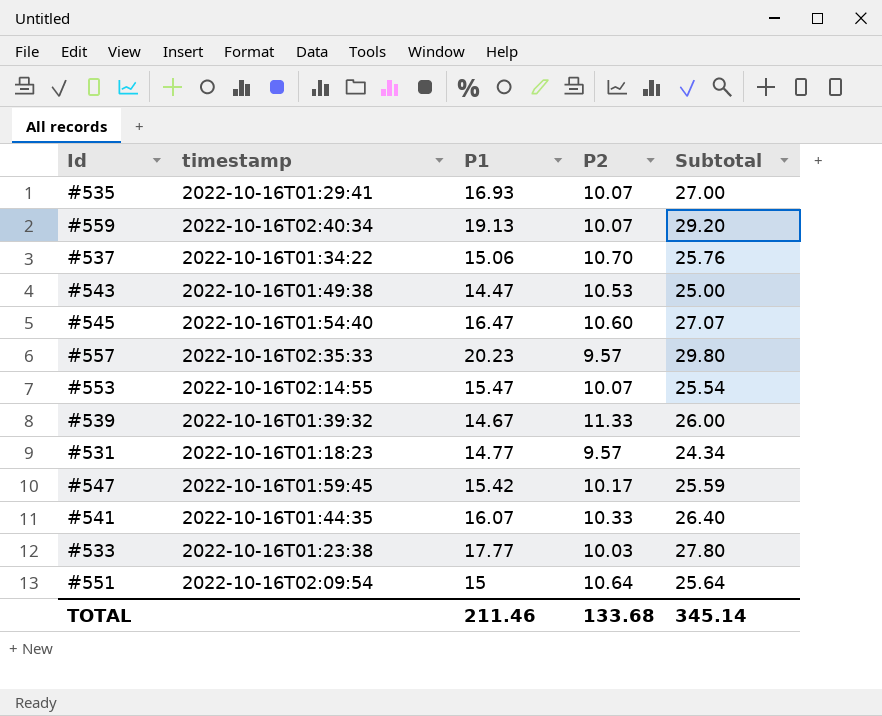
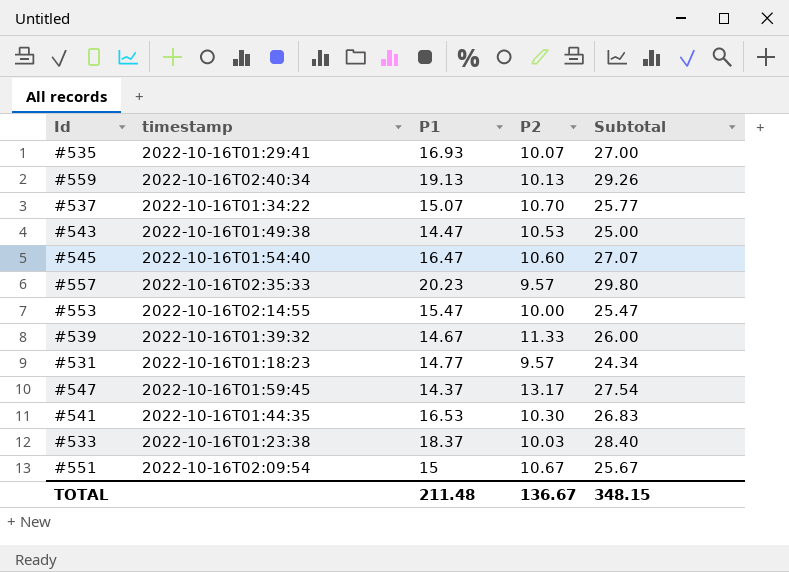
#559 | P2: 10.07 -> 10.13
#559 | Subtotal: 29.20 -> 29.26
#537 | P1: 15.06 -> 15.07
#537 | Subtotal: 25.76 -> 25.77
#553 | P2: 10.07 -> 10.00
#553 | Subtotal: 25.54 -> 25.47
#547 | P1: 15.42 -> 14.37
#547 | P2: 10.17 -> 13.17
#547 | Subtotal: 25.59 -> 27.54
#541 | P1: 16.07 -> 16.53
#541 | P2: 10.33 -> 10.30
#541 | Subtotal: 26.40 -> 26.83
#533 | P1: 17.77 -> 18.37
#533 | Subtotal: 27.80 -> 28.40
#551 | P2: 10.64 -> 10.67
#551 | Subtotal: 25.64 -> 25.67
TOTAL | P1: 211.46 -> 211.48
TOTAL | P2: 133.68 -> 136.67
TOTAL | Subtotal: 345.14 -> 348.15

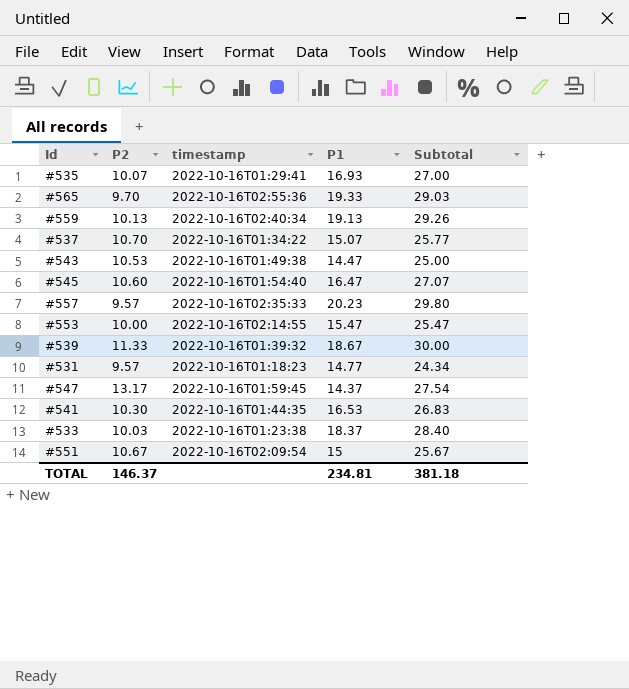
column P2 | position: 4 -> 2
row #565: none -> 9.70 | 2022-10-16T02:55:36 | 19.33 | 29.03
#539 | P1: 14.67 -> 18.67
#539 | Subtotal: 26.00 -> 30.00
TOTAL | P2: 136.67 -> 146.37
TOTAL | P1: 211.48 -> 234.81
TOTAL | Subtotal: 348.15 -> 381.18

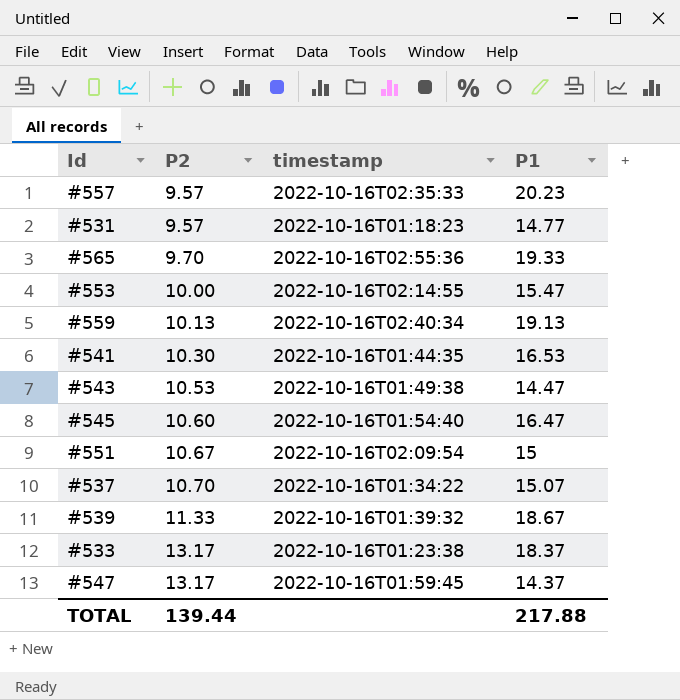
row order: none -> P2 ascending
column Subtotal | formula: [P2] + [P1] -> none
row #535: 10.07 | 2022-10-16T01:29:41 | 16.93 | 27.00 -> none
#533 | P2: 10.03 -> 13.17
TOTAL | P2: 146.37 -> 139.44
TOTAL | P1: 234.81 -> 217.88

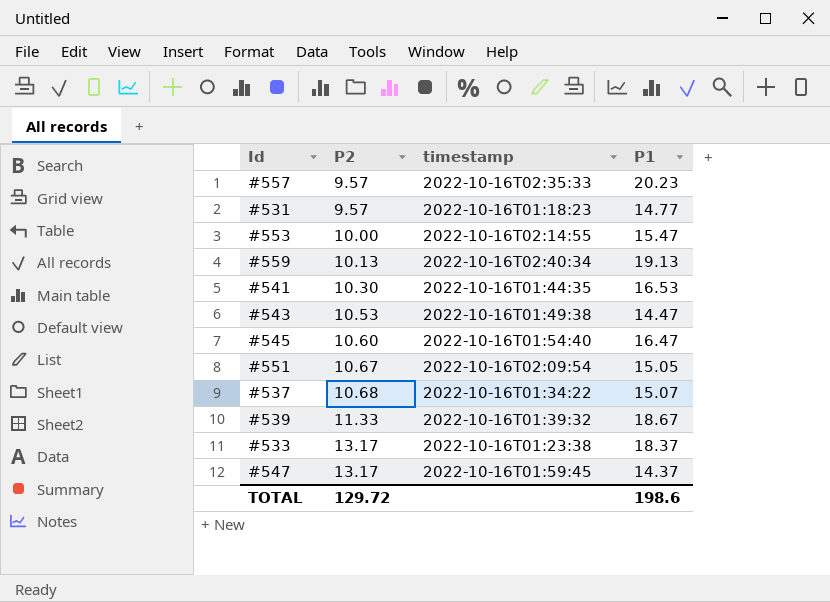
row #565: 9.70 | 2022-10-16T02:55:36 | 19.33 -> none
#551 | P1: 15 -> 15.05
#537 | P2: 10.70 -> 10.68
TOTAL | P2: 139.44 -> 129.72
TOTAL | P1: 217.88 -> 198.6

